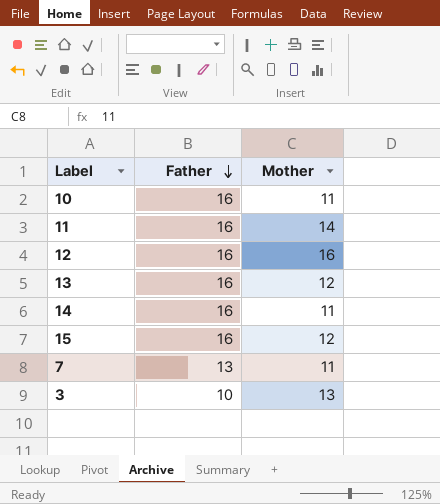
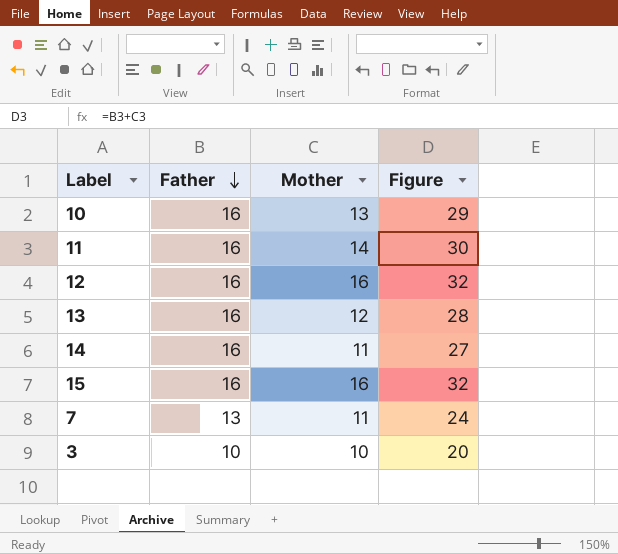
column Figure | formula: none -> [Father] + [Mother]
10 | Mother: 11 -> 13
15 | Mother: 12 -> 16
3 | Mother: 13 -> 10

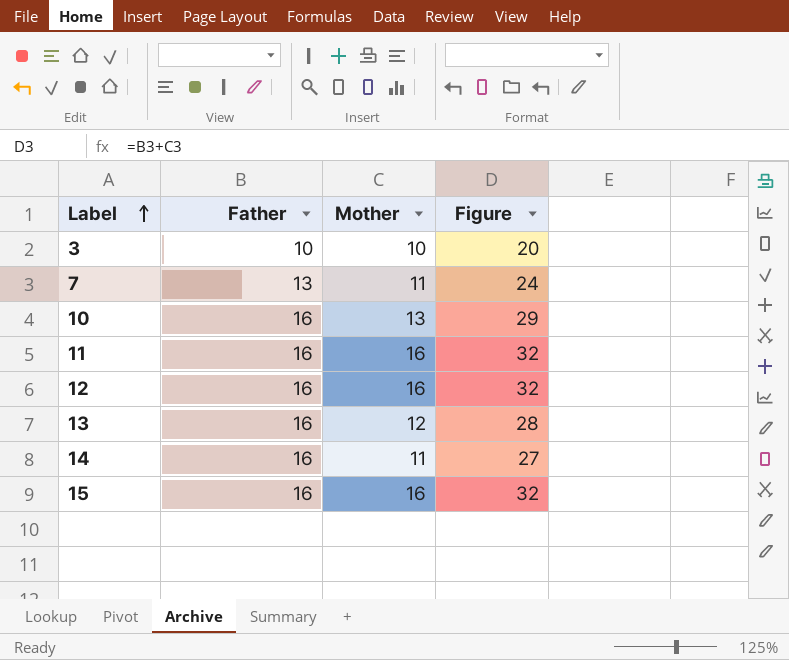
row order: Father descending -> Label ascending
11 | Mother: 14 -> 16
11 | Figure: 30 -> 32

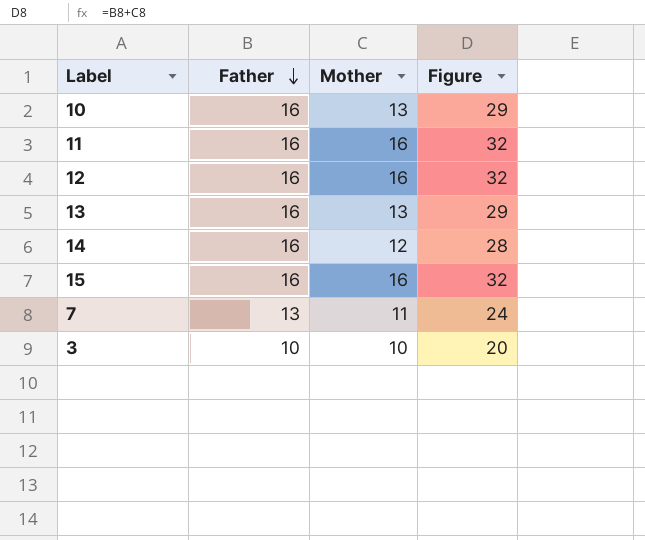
row order: Label ascending -> Father descending
13 | Mother: 12 -> 13
13 | Figure: 28 -> 29
14 | Mother: 11 -> 12
14 | Figure: 27 -> 28

